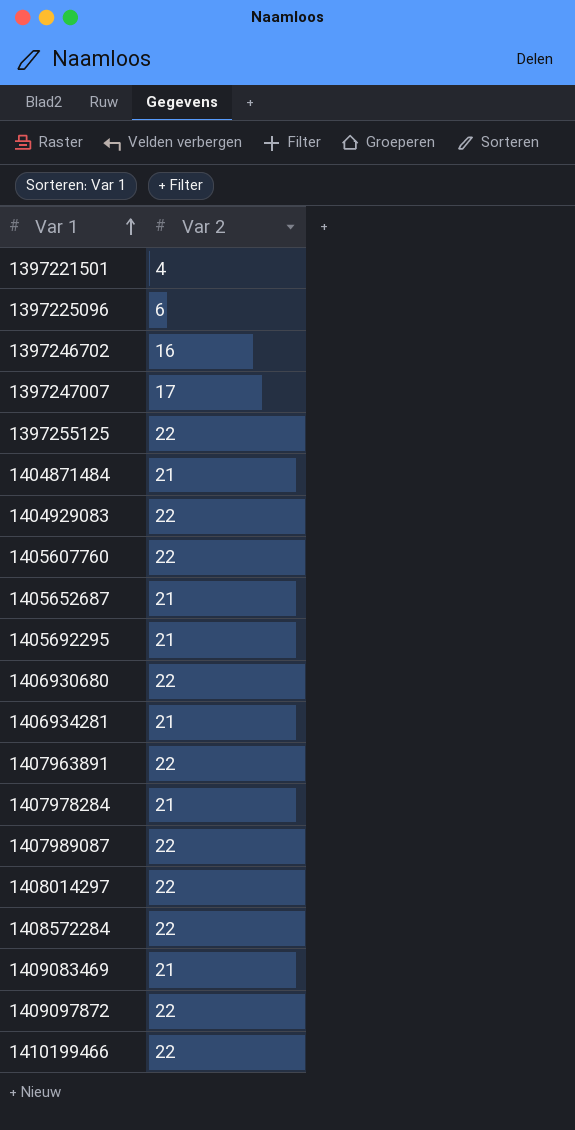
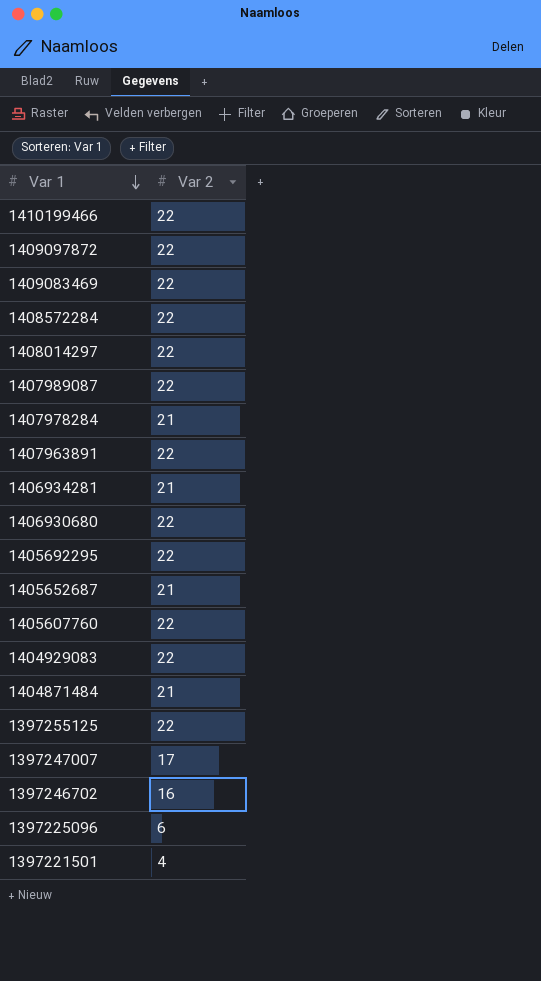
row order: Var 1 ascending -> Var 1 descending
1409083469 | Var 2: 21 -> 22
1405692295 | Var 2: 21 -> 22

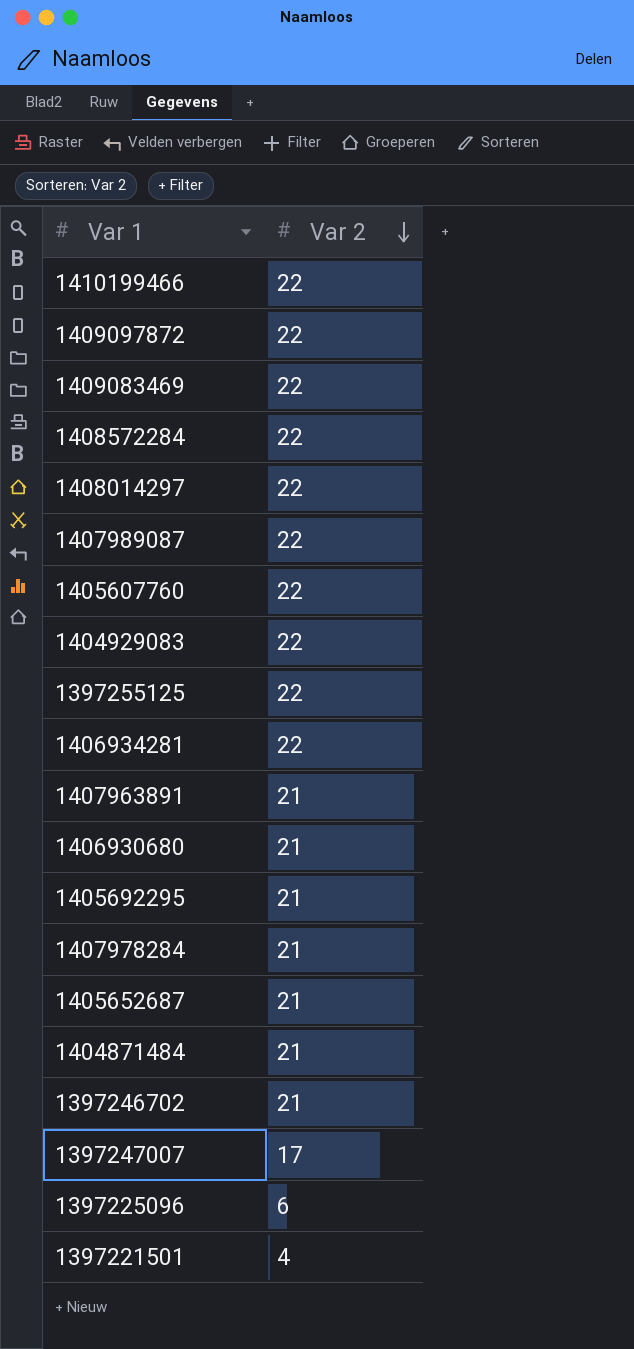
row order: Var 1 descending -> Var 2 descending
1406934281 | Var 2: 21 -> 22
1407963891 | Var 2: 22 -> 21
1406930680 | Var 2: 22 -> 21
1405692295 | Var 2: 22 -> 21
1397246702 | Var 2: 16 -> 21

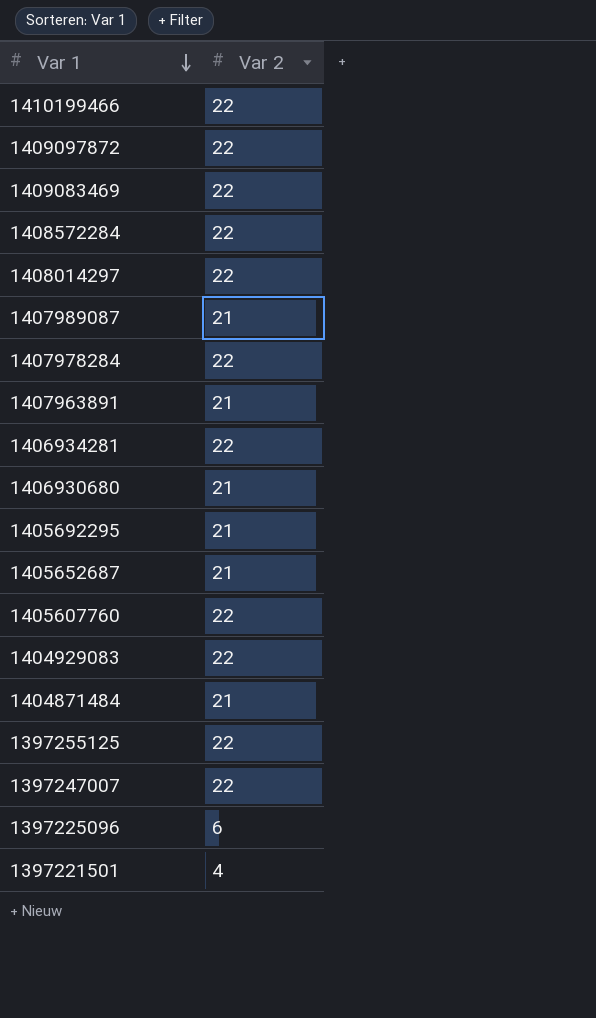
row order: Var 2 descending -> Var 1 descending
row 1397246702: 21 -> none
1407989087 | Var 2: 22 -> 21
1407978284 | Var 2: 21 -> 22
1397247007 | Var 2: 17 -> 22

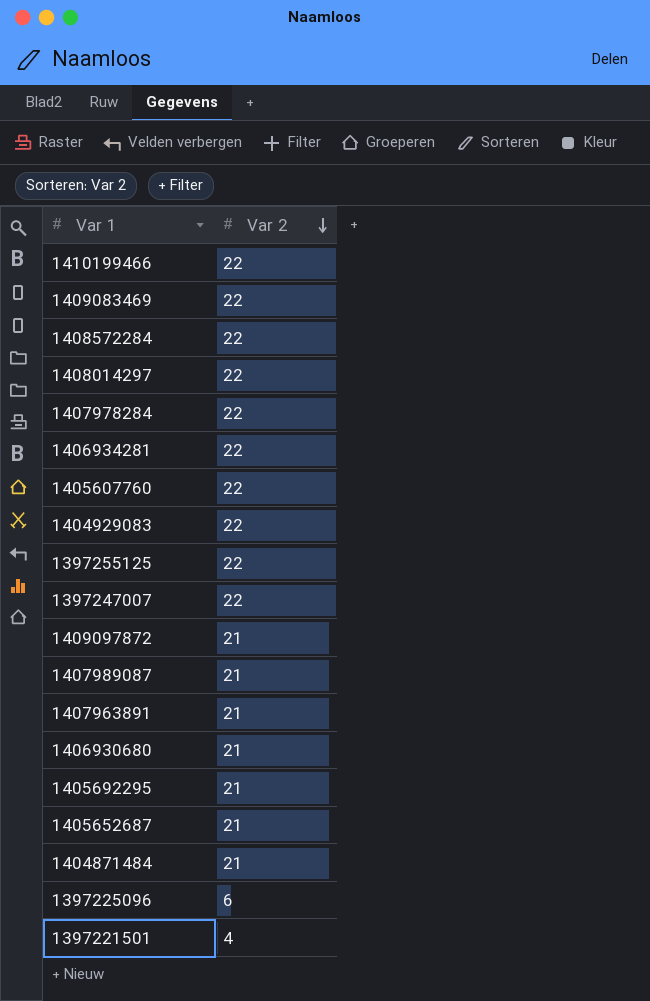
row order: Var 1 descending -> Var 2 descending
1409097872 | Var 2: 22 -> 21

